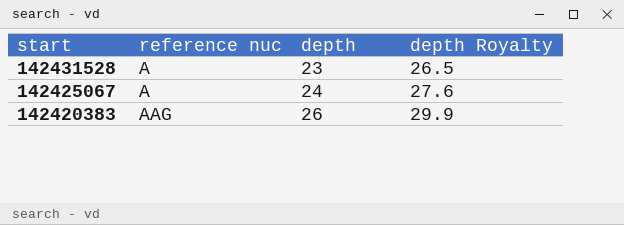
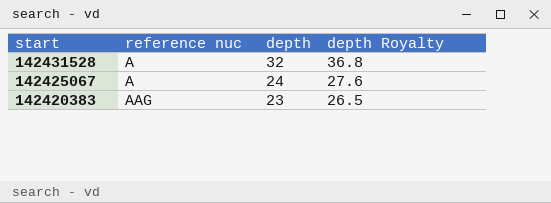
142431528 | depth: 23 -> 32
142431528 | depth Royalty: 26.5 -> 36.8
142420383 | depth: 26 -> 23
142420383 | depth Royalty: 29.9 -> 26.5

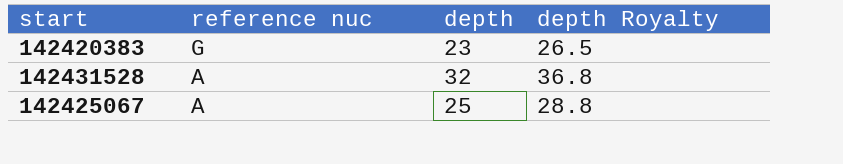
row order: start descending -> reference nuc descending
142420383 | reference nuc: AAG -> G
142425067 | depth: 24 -> 25
142425067 | depth Royalty: 27.6 -> 28.8

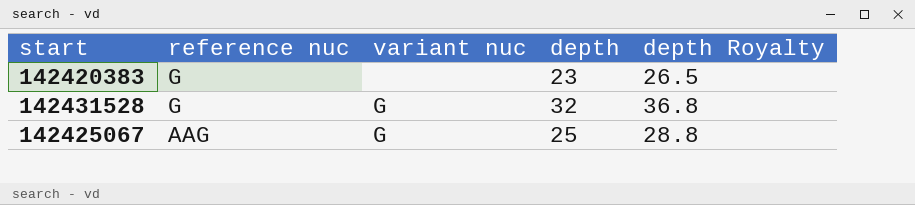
column variant nuc | position: none -> 3
142431528 | reference nuc: A -> G
142425067 | reference nuc: A -> AAG

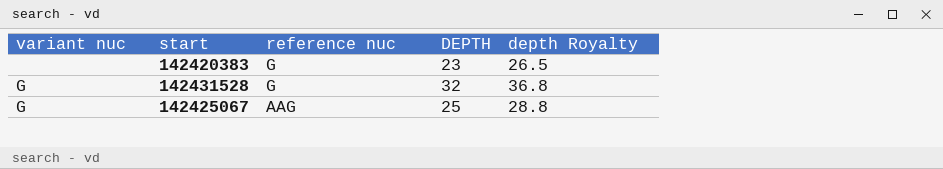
column variant nuc | position: 3 -> 1
column name: depth -> DEPTH

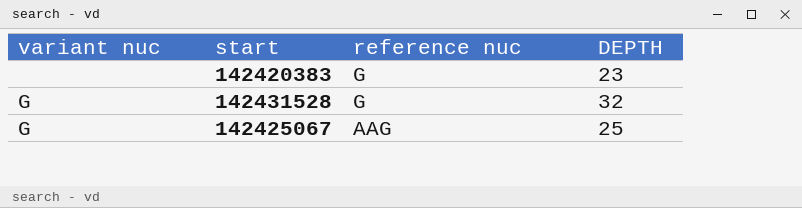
column depth Royalty | formula: [DEPTH] * 1.15 -> none

